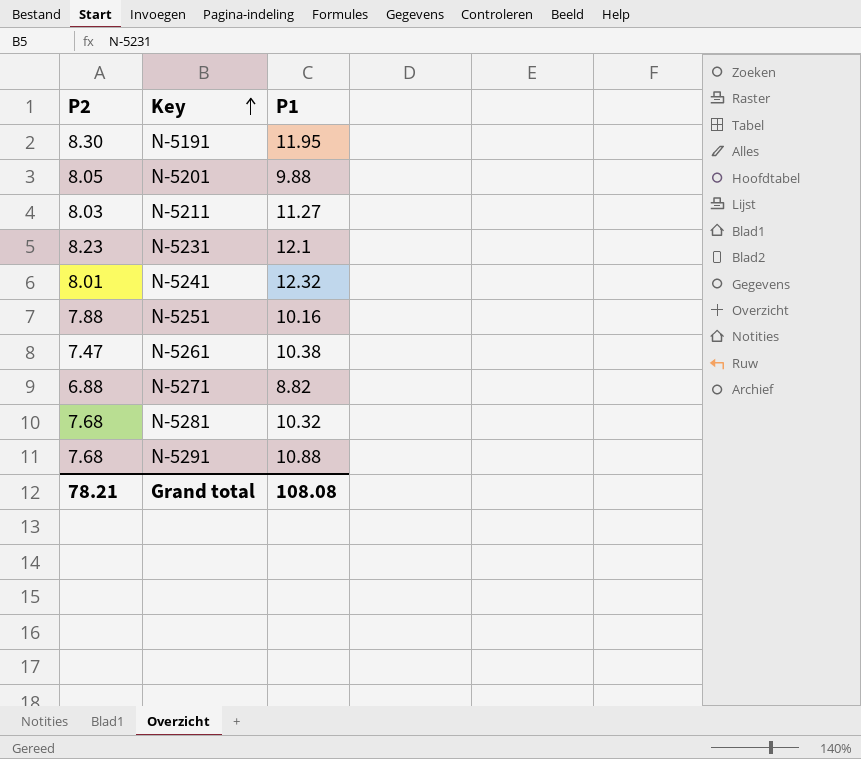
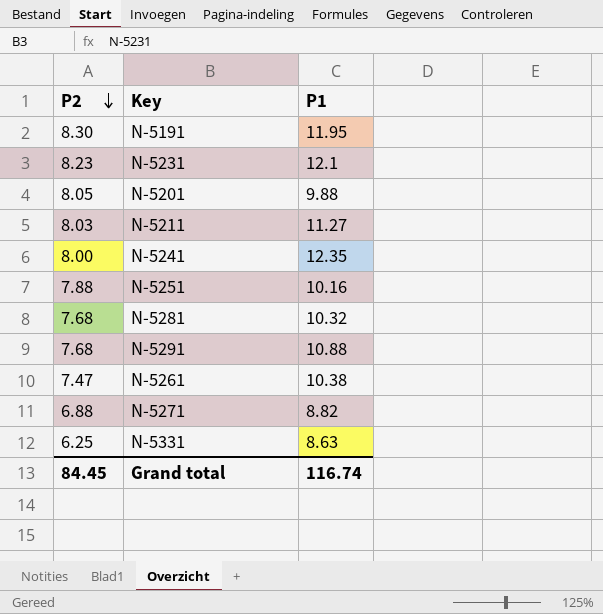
row order: Key ascending -> P2 descending
N-5241 | P2: 8.01 -> 8.00
N-5241 | P1: 12.32 -> 12.35
row N-5331: none -> 6.25 | 8.63
Grand total | P2: 78.21 -> 84.45
Grand total | P1: 108.08 -> 116.74

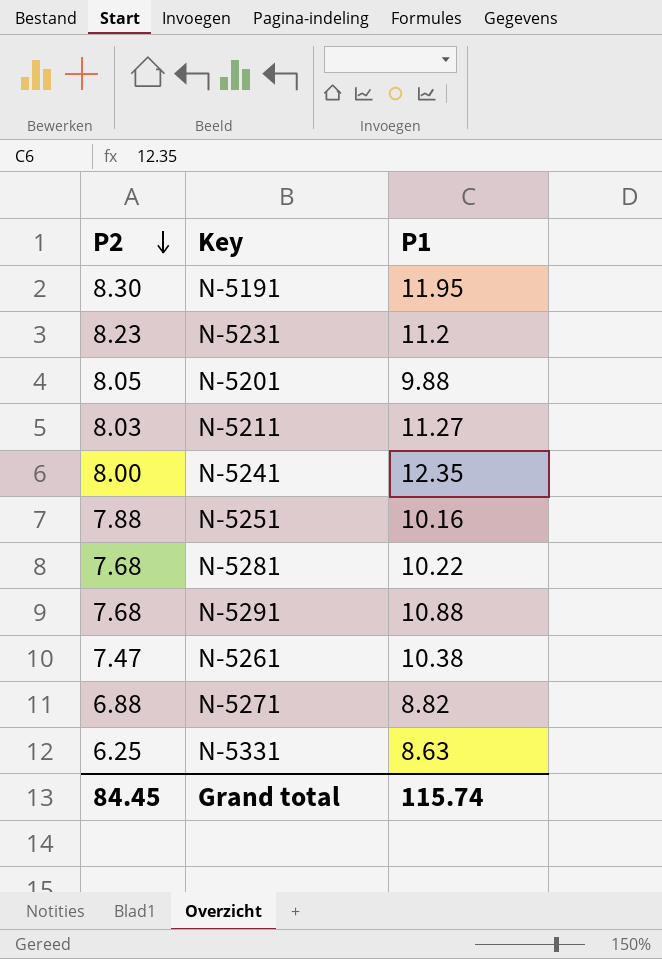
N-5231 | P1: 12.1 -> 11.2
N-5281 | P1: 10.32 -> 10.22
Grand total | P1: 116.74 -> 115.74

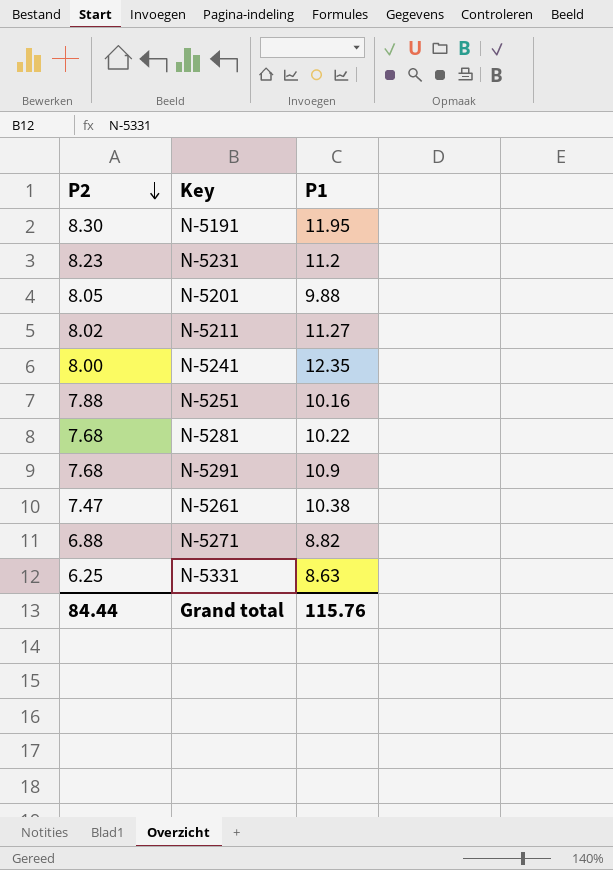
N-5211 | P2: 8.03 -> 8.02
N-5291 | P1: 10.88 -> 10.9
Grand total | P2: 84.45 -> 84.44
Grand total | P1: 115.74 -> 115.76

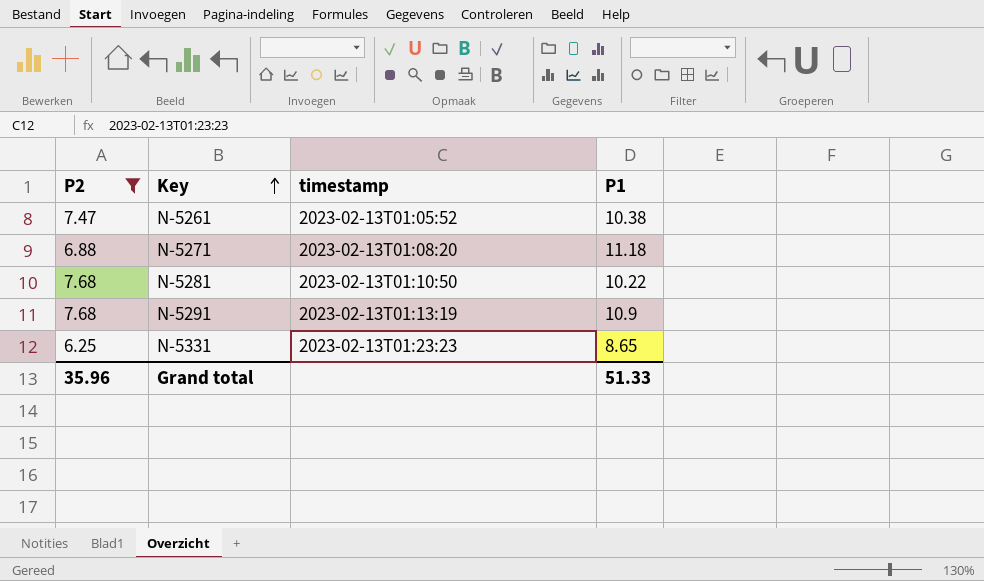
filter: none -> P2 <= 7.68
row order: P2 descending -> Key ascending
column timestamp | position: none -> 3
N-5271 | P1: 8.82 -> 11.18
N-5331 | P1: 8.63 -> 8.65
Grand total | P2: 84.44 -> 35.96
Grand total | P1: 115.76 -> 51.33

